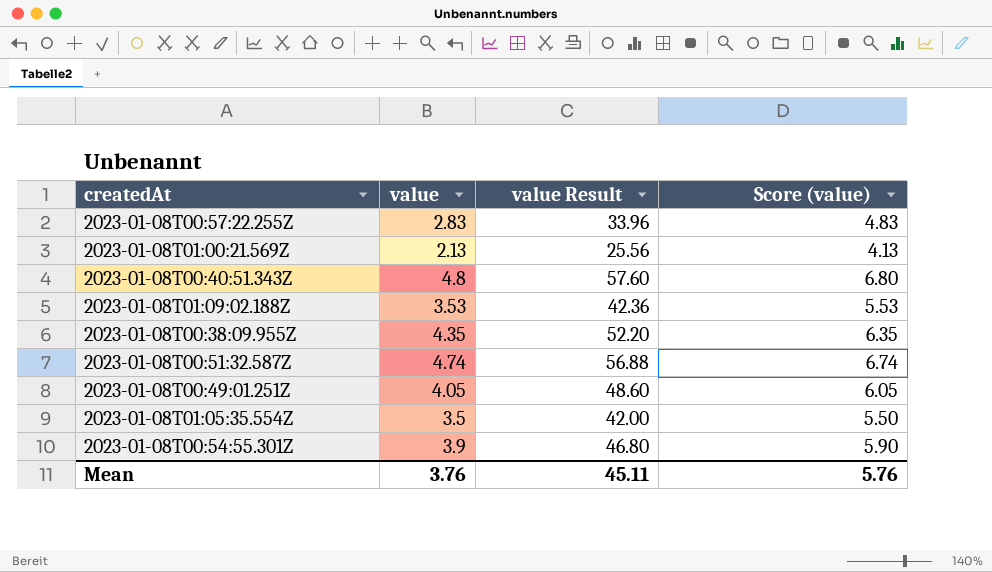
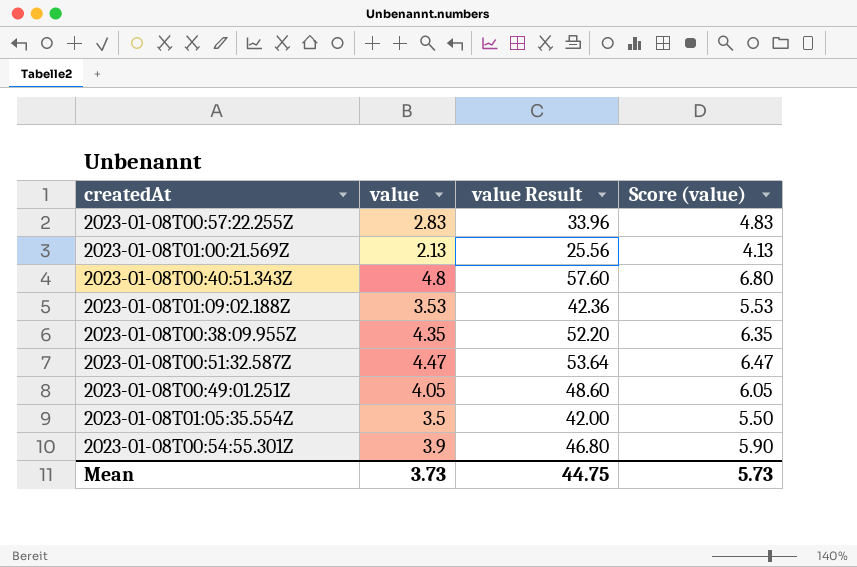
2023-01-08T00:51:32.587Z | value: 4.74 -> 4.47
2023-01-08T00:51:32.587Z | value Result: 56.88 -> 53.64
2023-01-08T00:51:32.587Z | Score (value): 6.74 -> 6.47
Mean | value: 3.76 -> 3.73
Mean | value Result: 45.11 -> 44.75
Mean | Score (value): 5.76 -> 5.73

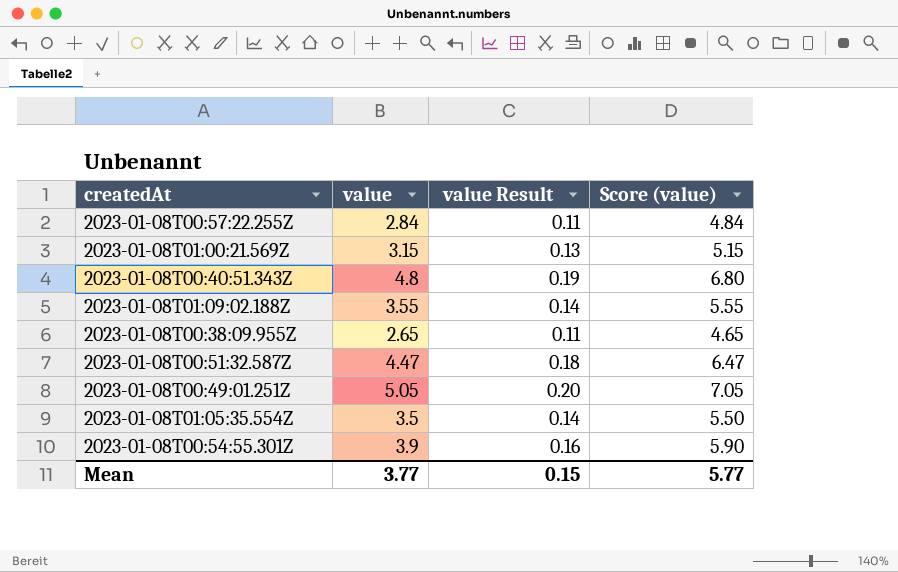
column value Result | formula: [value] * 12 -> [value] * 0.04
2023-01-08T00:57:22.255Z | value: 2.83 -> 2.84
2023-01-08T00:57:22.255Z | Score (value): 4.83 -> 4.84
2023-01-08T01:00:21.569Z | value: 2.13 -> 3.15
2023-01-08T01:00:21.569Z | Score (value): 4.13 -> 5.15
2023-01-08T01:09:02.188Z | value: 3.53 -> 3.55
2023-01-08T01:09:02.188Z | Score (value): 5.53 -> 5.55
2023-01-08T00:38:09.955Z | value: 4.35 -> 2.65
2023-01-08T00:38:09.955Z | Score (value): 6.35 -> 4.65
2023-01-08T00:49:01.251Z | value: 4.05 -> 5.05
2023-01-08T00:49:01.251Z | Score (value): 6.05 -> 7.05
Mean | value: 3.73 -> 3.77
Mean | value Result: 44.75 -> 0.15
Mean | Score (value): 5.73 -> 5.77

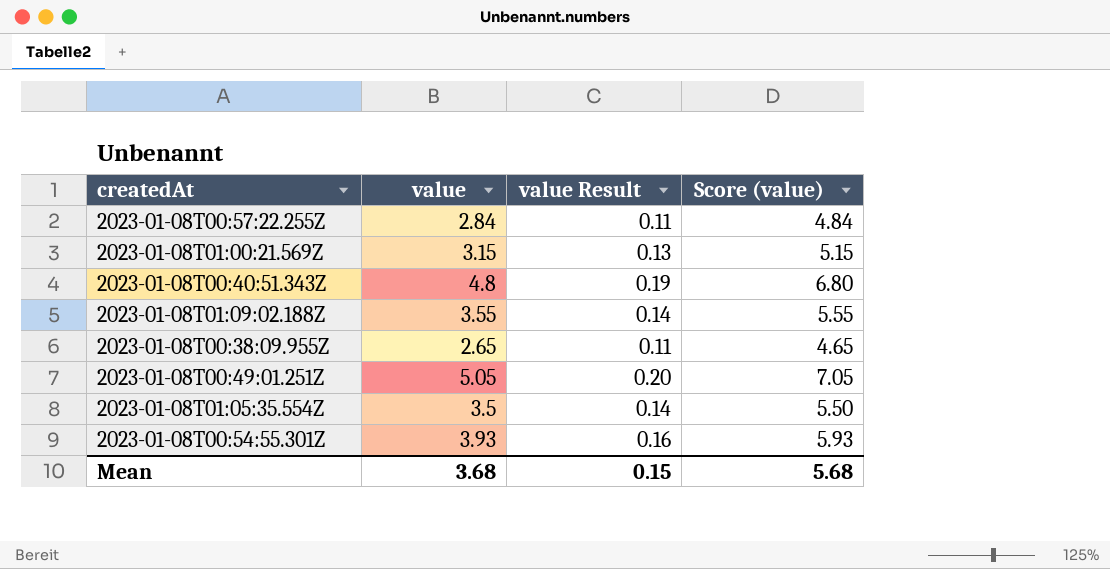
row 2023-01-08T00:51:32.587Z: 4.47 | 0.18 | 6.47 -> none
2023-01-08T00:54:55.301Z | value: 3.9 -> 3.93
2023-01-08T00:54:55.301Z | Score (value): 5.90 -> 5.93
Mean | value: 3.77 -> 3.68
Mean | Score (value): 5.77 -> 5.68

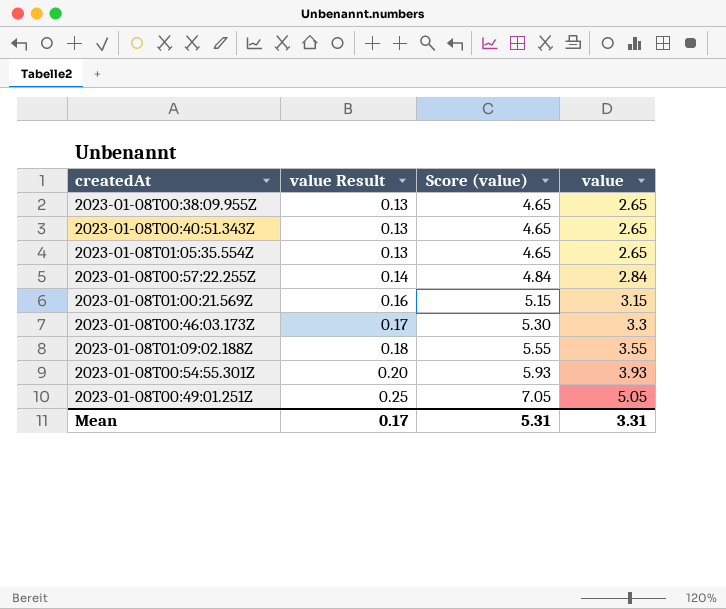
row order: none -> value Result ascending
column value Result | formula: [value] * 0.04 -> [value] * 0.05
column value | position: 2 -> 4
2023-01-08T00:40:51.343Z | Score (value): 6.80 -> 4.65
2023-01-08T00:40:51.343Z | value: 4.8 -> 2.65
2023-01-08T01:05:35.554Z | Score (value): 5.50 -> 4.65
2023-01-08T01:05:35.554Z | value: 3.5 -> 2.65
row 2023-01-08T00:46:03.173Z: none -> 0.17 | 5.30 | 3.3
Mean | value Result: 0.15 -> 0.17
Mean | Score (value): 5.68 -> 5.31
Mean | value: 3.68 -> 3.31

